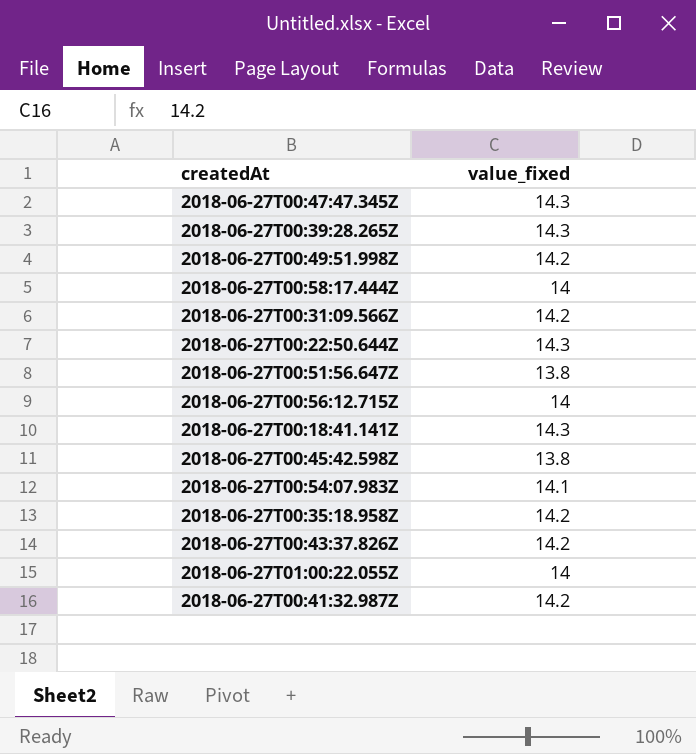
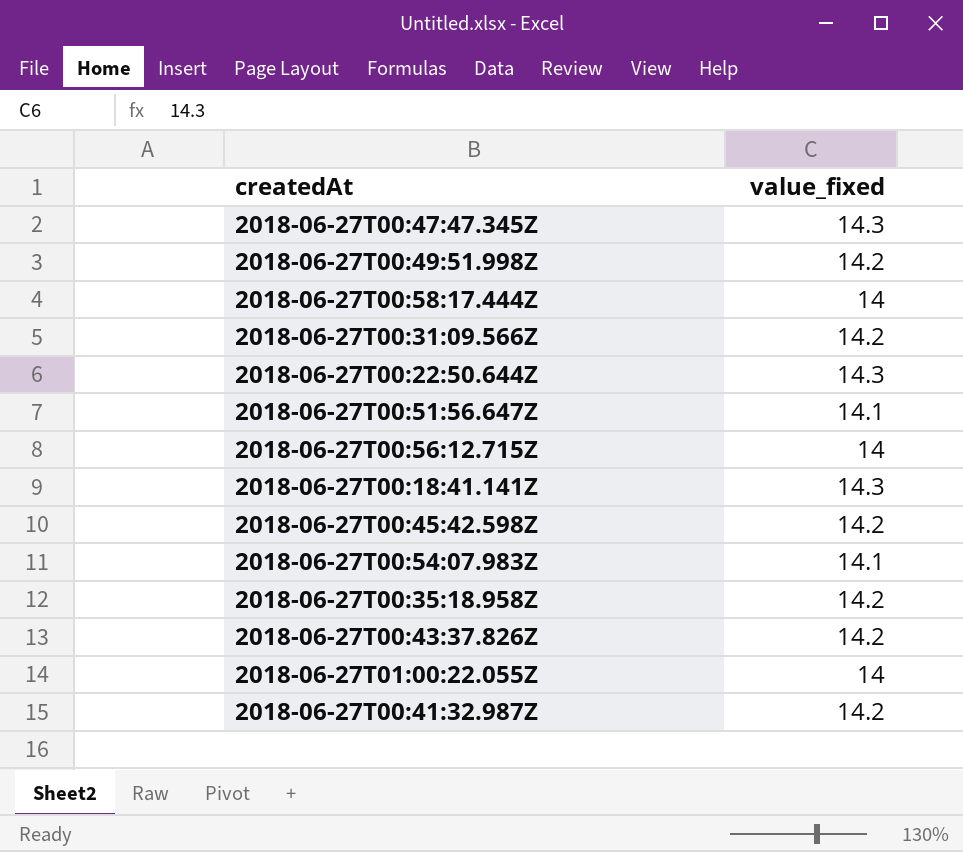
row 2018-06-27T00:39:28.265Z: 14.3 -> none
2018-06-27T00:51:56.647Z | value_fixed: 13.8 -> 14.1
2018-06-27T00:45:42.598Z | value_fixed: 13.8 -> 14.2

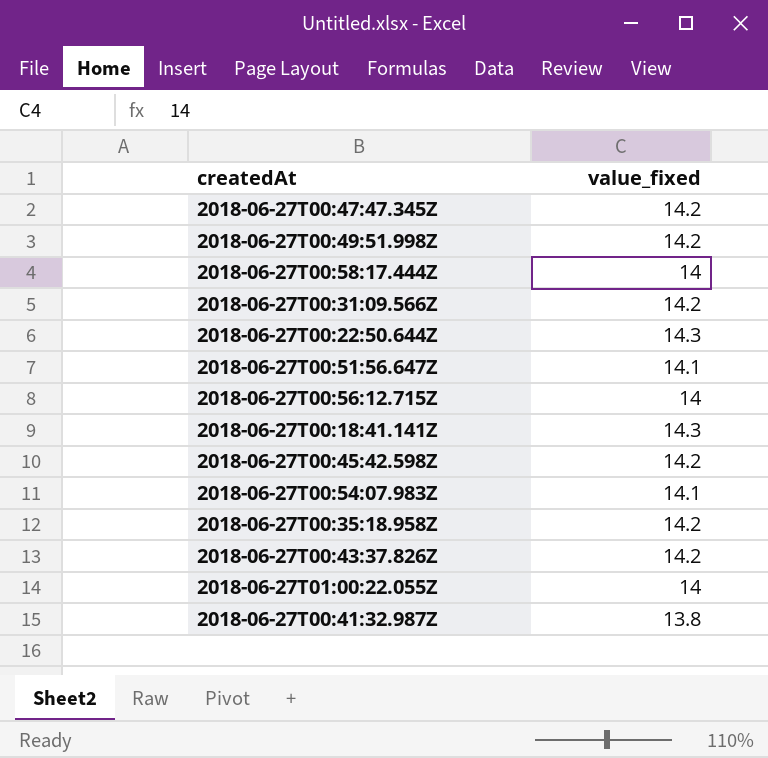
2018-06-27T00:47:47.345Z | value_fixed: 14.3 -> 14.2
2018-06-27T00:41:32.987Z | value_fixed: 14.2 -> 13.8

